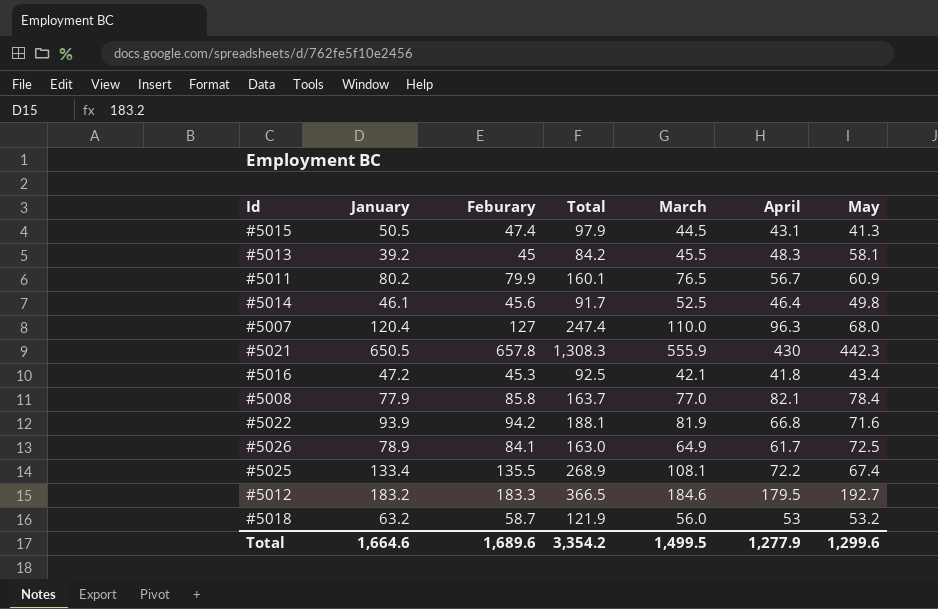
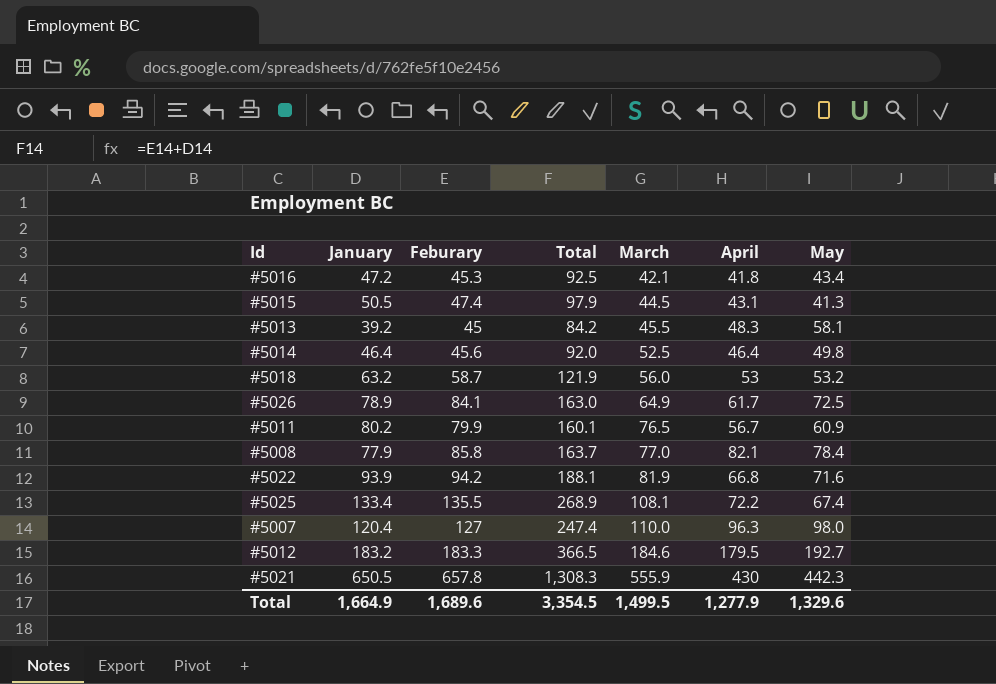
row order: none -> March ascending
#5014 | January: 46.1 -> 46.4
#5014 | Total: 91.7 -> 92.0
#5007 | May: 68.0 -> 98.0
Total | January: 1,664.6 -> 1,664.9
Total | Total: 3,354.2 -> 3,354.5
Total | May: 1,299.6 -> 1,329.6

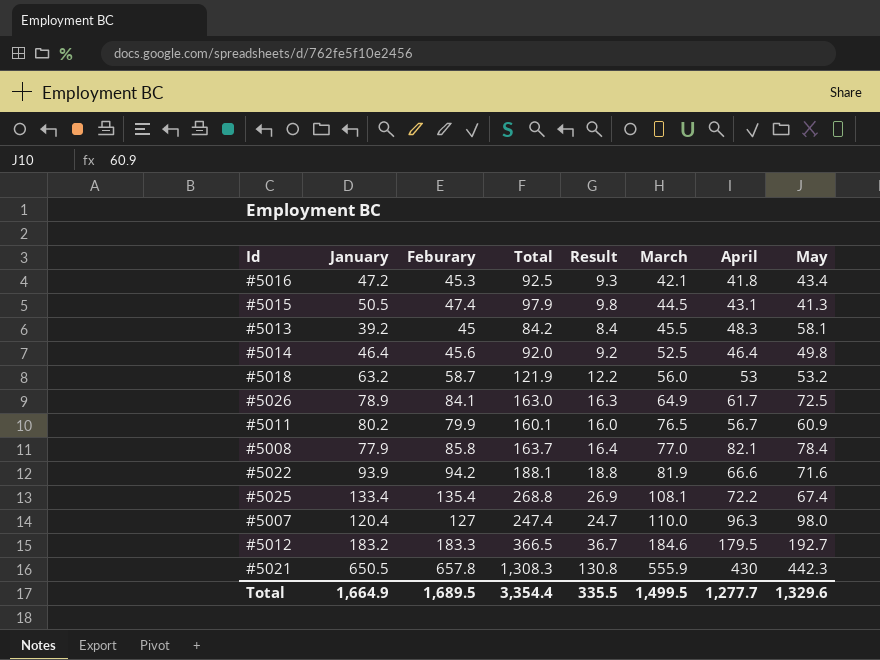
column Result | formula: none -> [Total] * 0.1
#5022 | April: 66.8 -> 66.6
#5025 | Feburary: 135.5 -> 135.4
#5025 | Total: 268.9 -> 268.8
Total | Feburary: 1,689.6 -> 1,689.5
Total | Total: 3,354.5 -> 3,354.4
Total | April: 1,277.9 -> 1,277.7

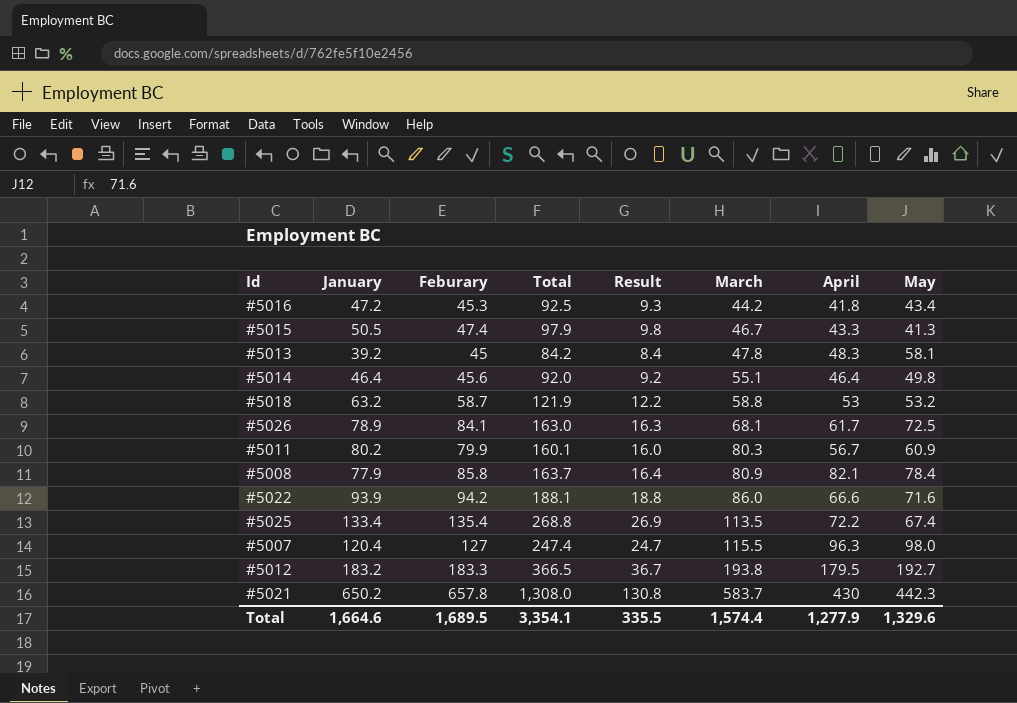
#5016 | March: 42.1 -> 44.2
#5015 | March: 44.5 -> 46.7
#5015 | April: 43.1 -> 43.3
#5013 | March: 45.5 -> 47.8
#5014 | March: 52.5 -> 55.1
#5018 | March: 56.0 -> 58.8
#5026 | March: 64.9 -> 68.1
#5011 | March: 76.5 -> 80.3
#5008 | March: 77.0 -> 80.9
#5022 | March: 81.9 -> 86.0
#5025 | March: 108.1 -> 113.5
#5007 | March: 110.0 -> 115.5
#5012 | March: 184.6 -> 193.8
#5021 | January: 650.5 -> 650.2
#5021 | Total: 1,308.3 -> 1,308.0
#5021 | March: 555.9 -> 583.7
Total | January: 1,664.9 -> 1,664.6
Total | Total: 3,354.4 -> 3,354.1
Total | March: 1,499.5 -> 1,574.4
Total | April: 1,277.7 -> 1,277.9

